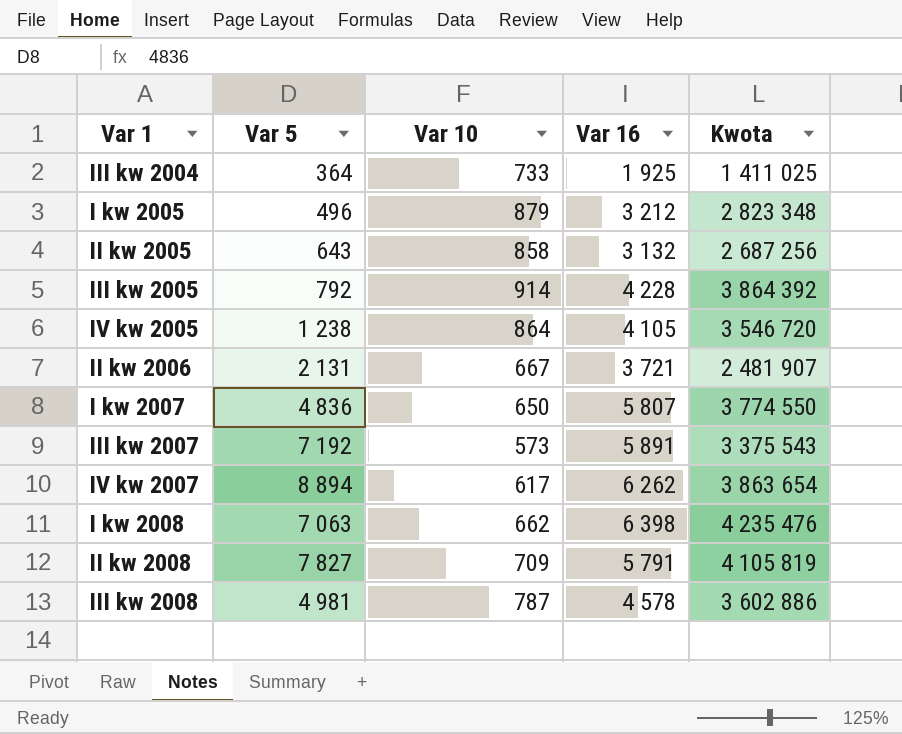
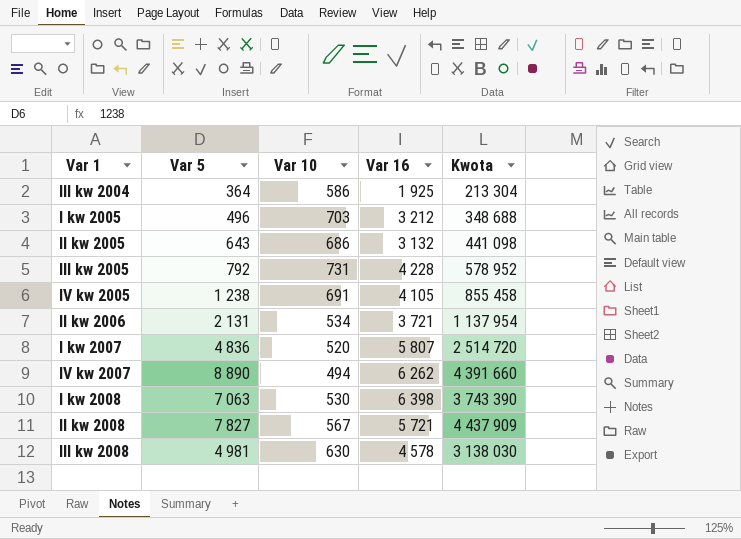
column Kwota | formula: [Var 10] * [Var 16] -> [Var 5] * [Var 10]
row III kw 2007: 7 192 | 573 | 5 891 | 3 375 543 -> none
III kw 2004 | Var 10: 733 -> 586
I kw 2005 | Var 10: 879 -> 703
II kw 2005 | Var 10: 858 -> 686
III kw 2005 | Var 10: 914 -> 731
IV kw 2005 | Var 10: 864 -> 691
II kw 2006 | Var 10: 667 -> 534
I kw 2007 | Var 10: 650 -> 520
IV kw 2007 | Var 5: 8 894 -> 8 890
IV kw 2007 | Var 10: 617 -> 494
I kw 2008 | Var 10: 662 -> 530
II kw 2008 | Var 10: 709 -> 567
II kw 2008 | Var 16: 5 791 -> 5 721
III kw 2008 | Var 10: 787 -> 630

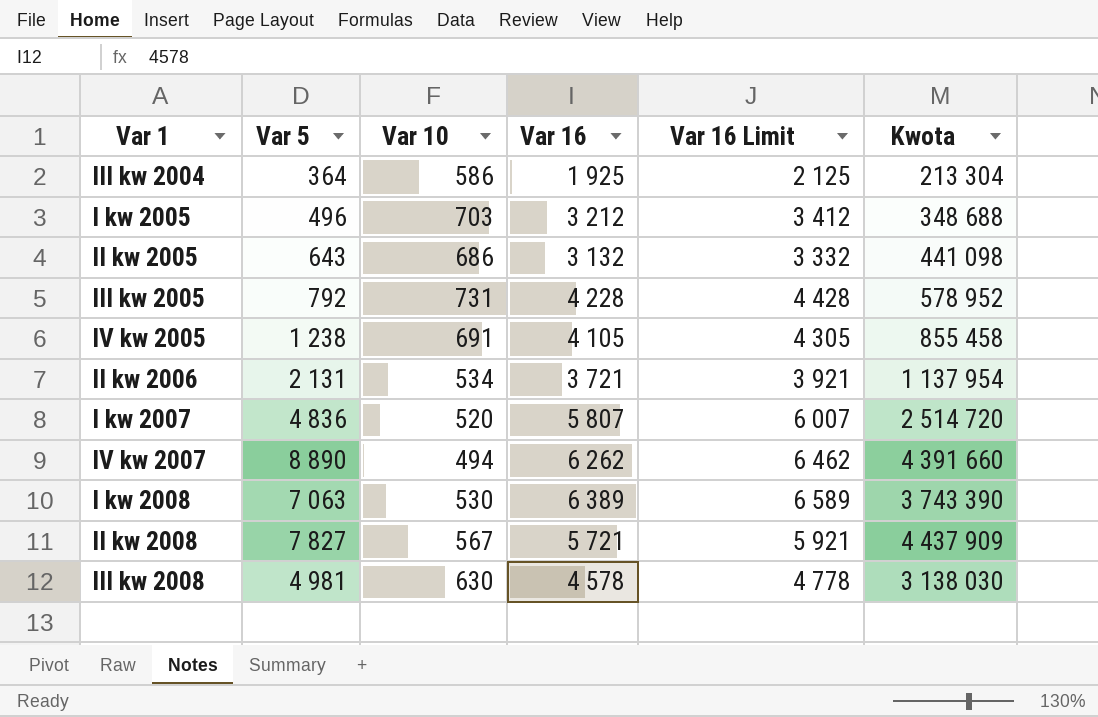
column Var 16 Limit | formula: none -> [Var 16] + 200
I kw 2008 | Var 16: 6 398 -> 6 389

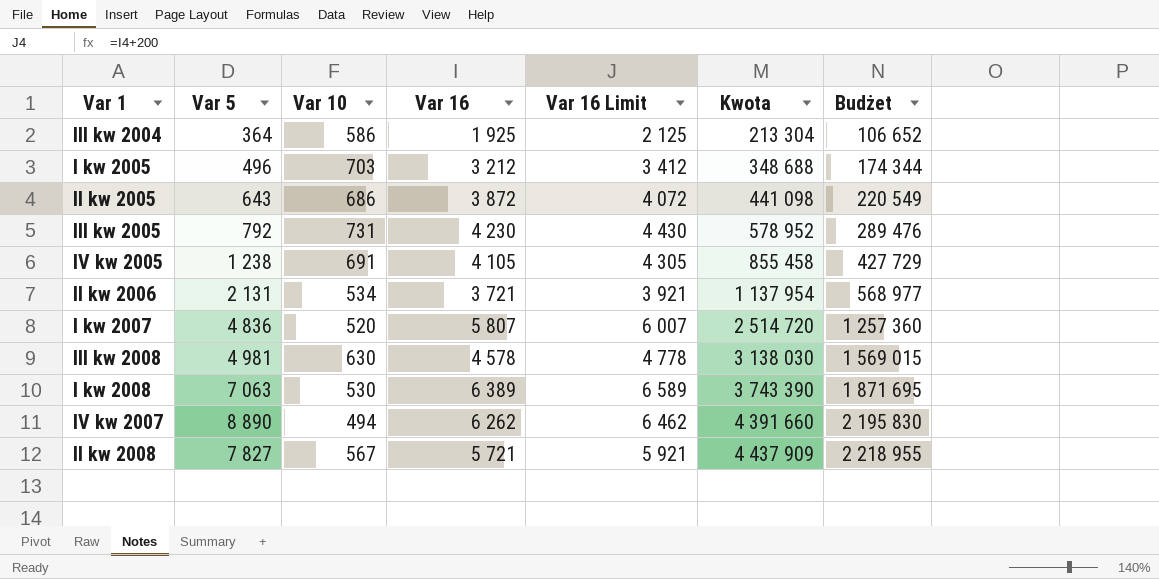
row order: none -> Kwota ascending
column Budżet | formula: none -> [Kwota] * 0,5
II kw 2005 | Var 16: 3 132 -> 3 872
II kw 2005 | Var 16 Limit: 3 332 -> 4 072
III kw 2005 | Var 16: 4 228 -> 4 230
III kw 2005 | Var 16 Limit: 4 428 -> 4 430

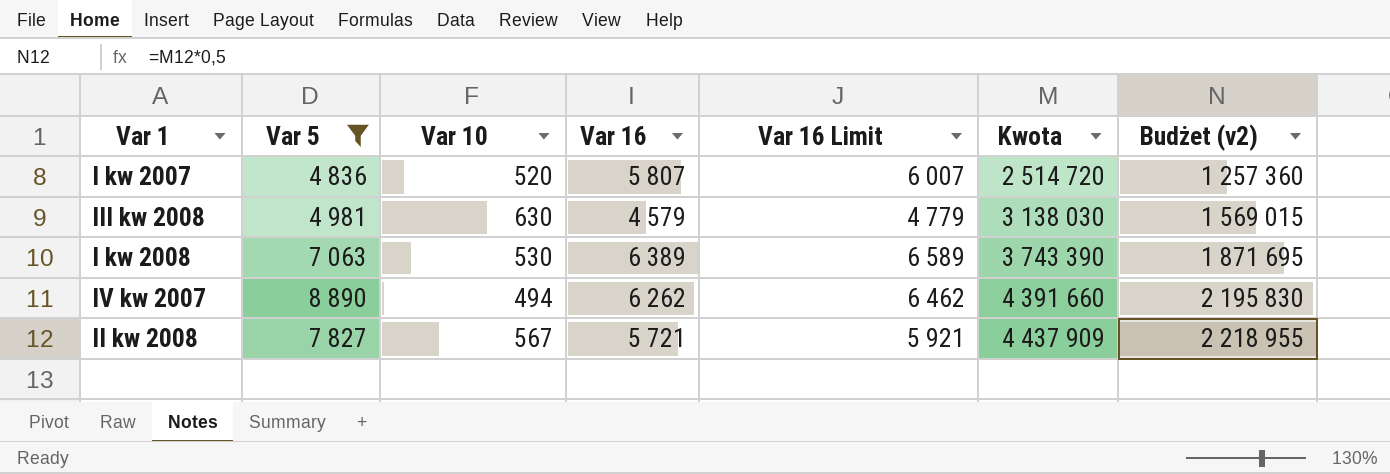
filter: none -> Var 5 >= 4 836
column name: Budżet -> Budżet (v2)
III kw 2008 | Var 16: 4 578 -> 4 579
III kw 2008 | Var 16 Limit: 4 778 -> 4 779

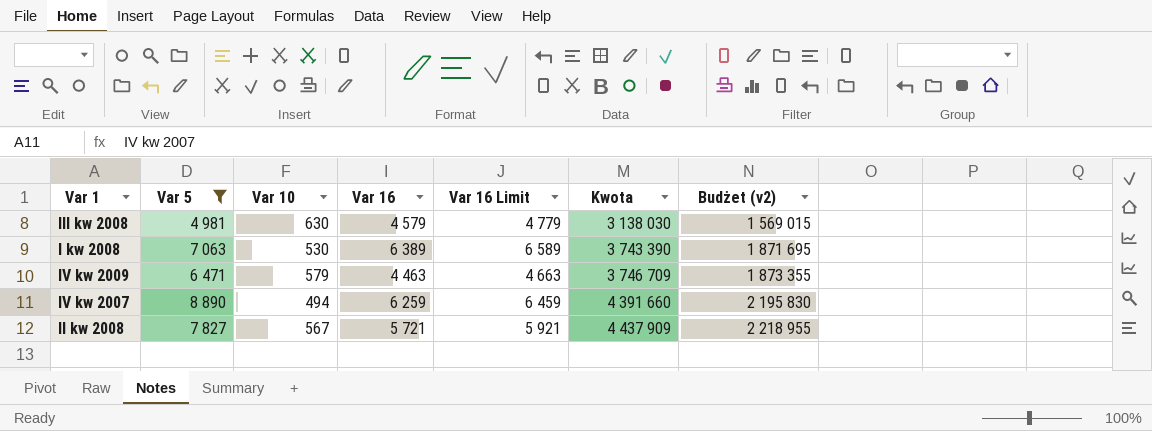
row I kw 2007: 4 836 | 520 | 5 807 | 6 007 | 2 514 720 | 1 257 360 -> none
row IV kw 2009: none -> 6 471 | 579 | 4 463 | 4 663 | 3 746 709 | 1 873 355
IV kw 2007 | Var 16: 6 262 -> 6 259
IV kw 2007 | Var 16 Limit: 6 462 -> 6 459

